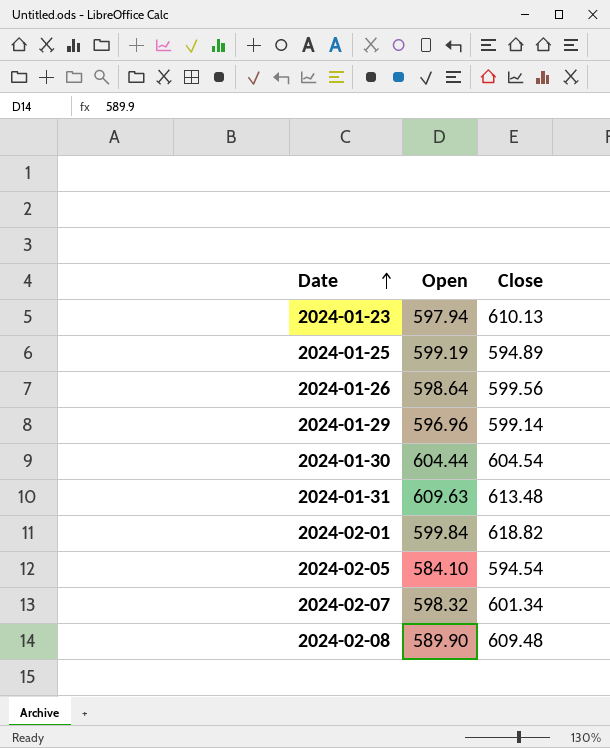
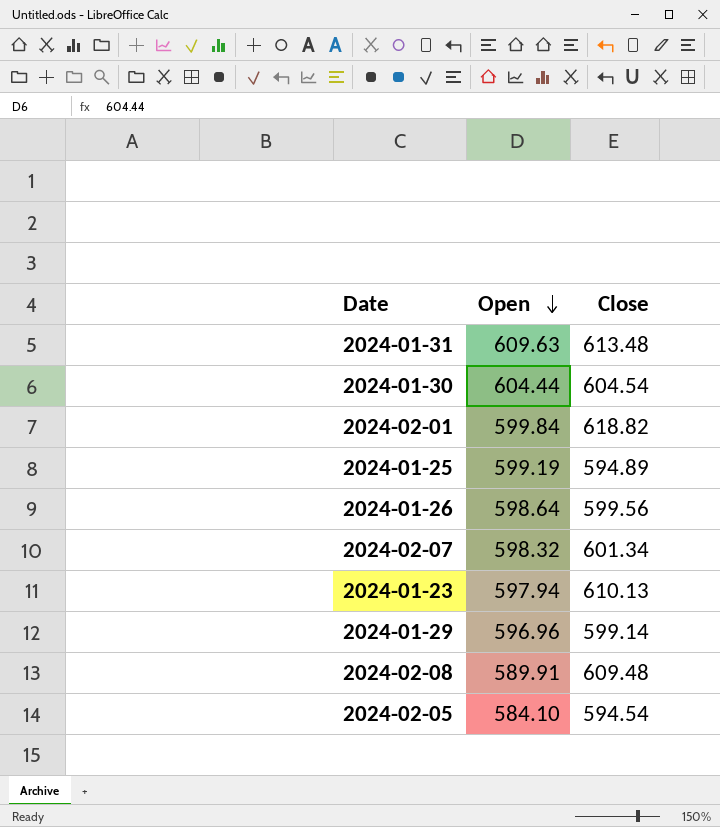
row order: Date ascending -> Open descending
2024-02-08 | Open: 589.90 -> 589.91

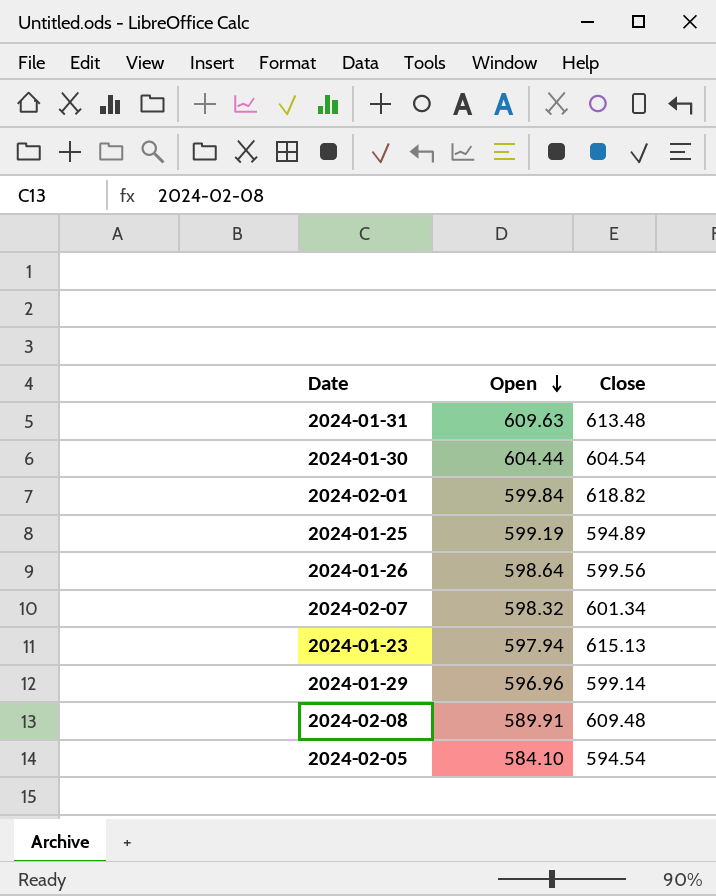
2024-01-23 | Close: 610.13 -> 615.13

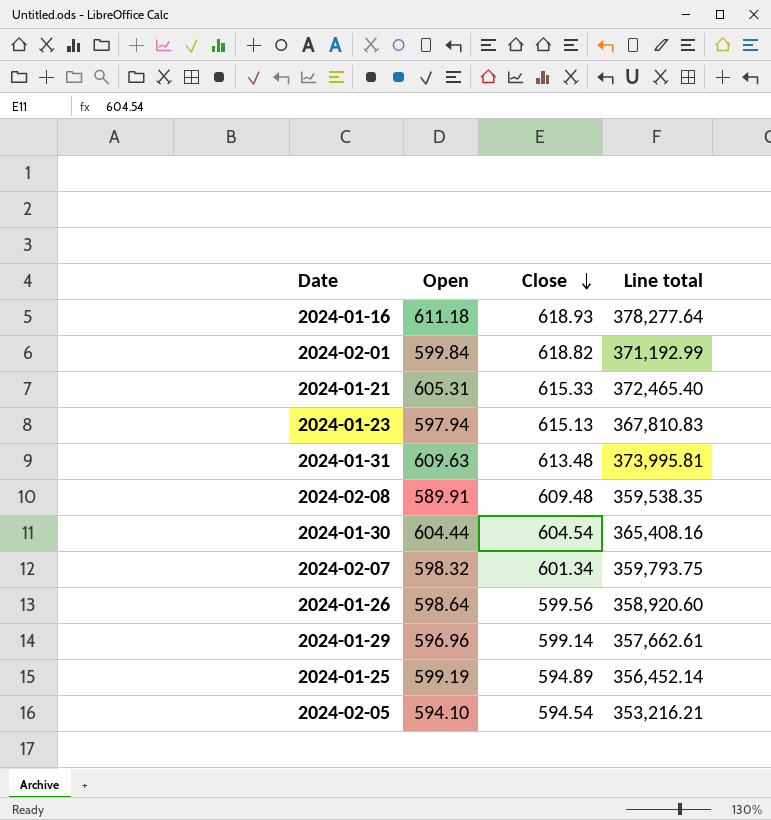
row order: Open descending -> Close descending
column Line total | formula: none -> [Open] * [Close]
row 2024-01-16: none -> 611.18 | 618.93 | 378,277.64
row 2024-01-21: none -> 605.31 | 615.33 | 372,465.40
2024-02-05 | Open: 584.10 -> 594.10

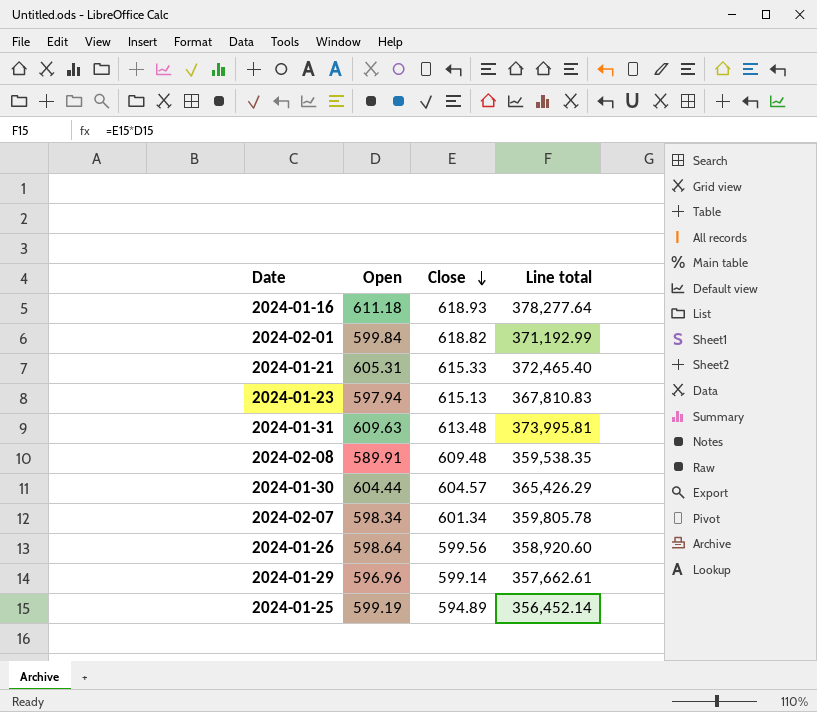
row 2024-02-05: 594.10 | 594.54 | 353,216.21 -> none
2024-01-30 | Close: 604.54 -> 604.57
2024-01-30 | Line total: 365,408.16 -> 365,426.29
2024-02-07 | Open: 598.32 -> 598.34
2024-02-07 | Line total: 359,793.75 -> 359,805.78

